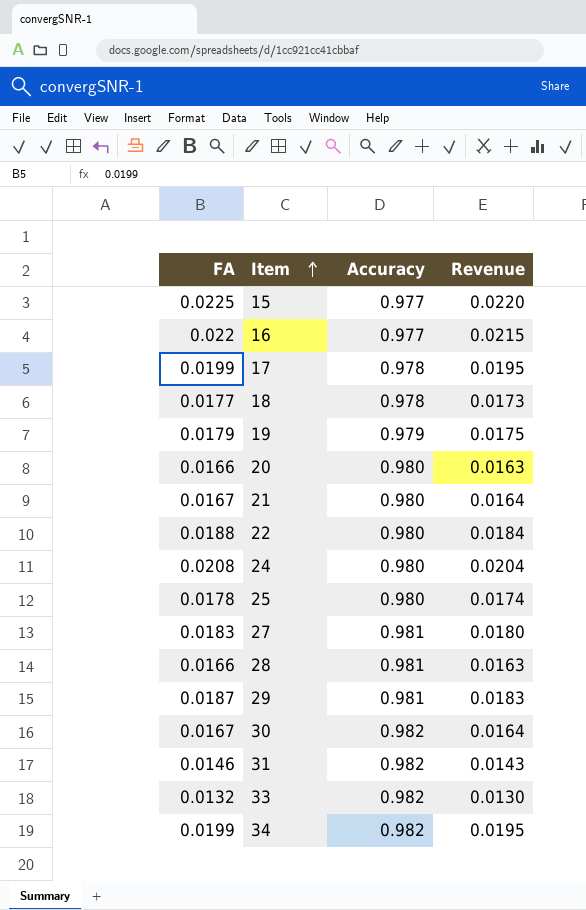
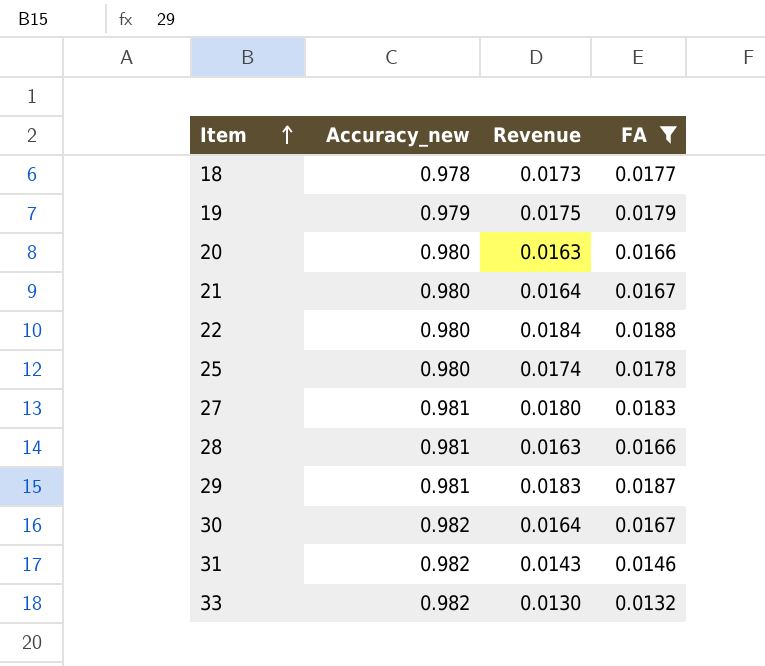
filter: none -> FA <= 0.0188
column name: Accuracy -> Accuracy_new
column FA | position: 1 -> 4

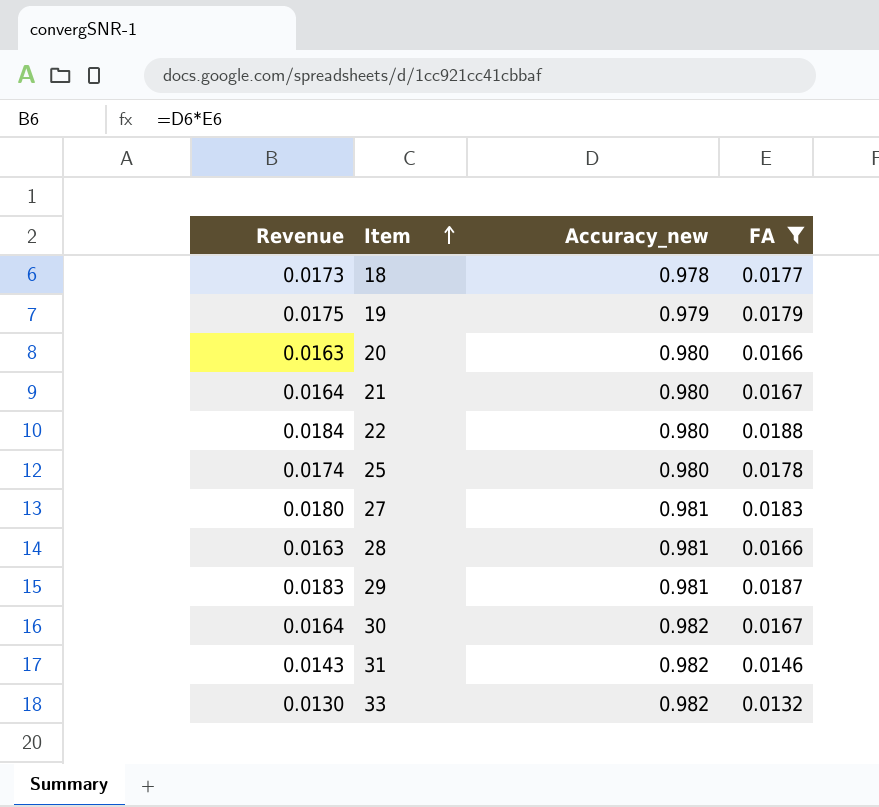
column Revenue | position: 3 -> 1

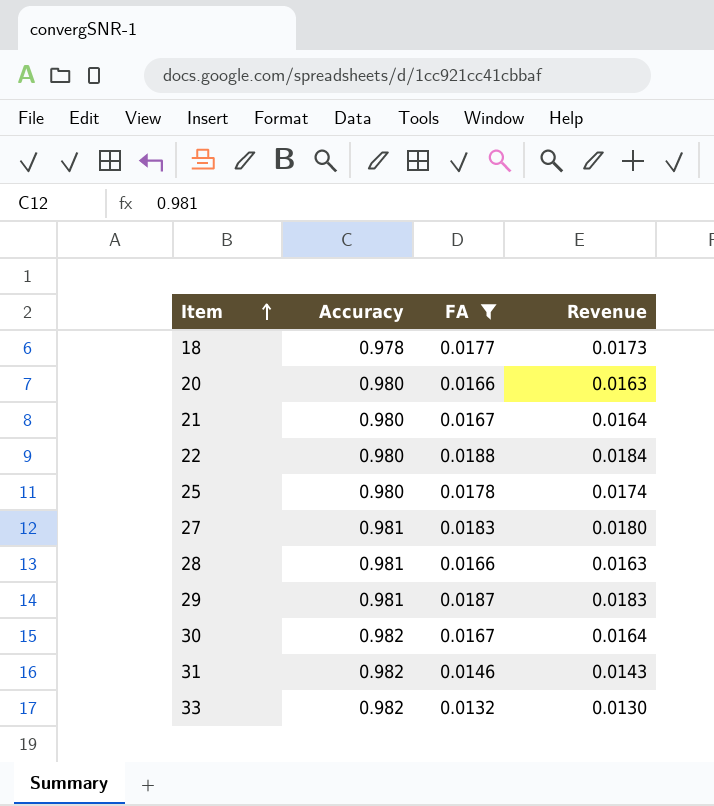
column name: Accuracy_new -> Accuracy
column Revenue | position: 1 -> 4
row 19: 0.0175 | 0.979 | 0.0179 -> none

